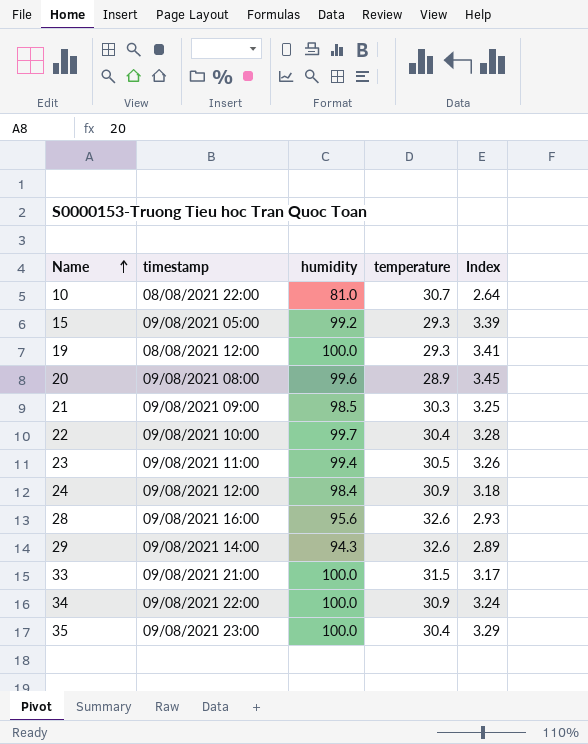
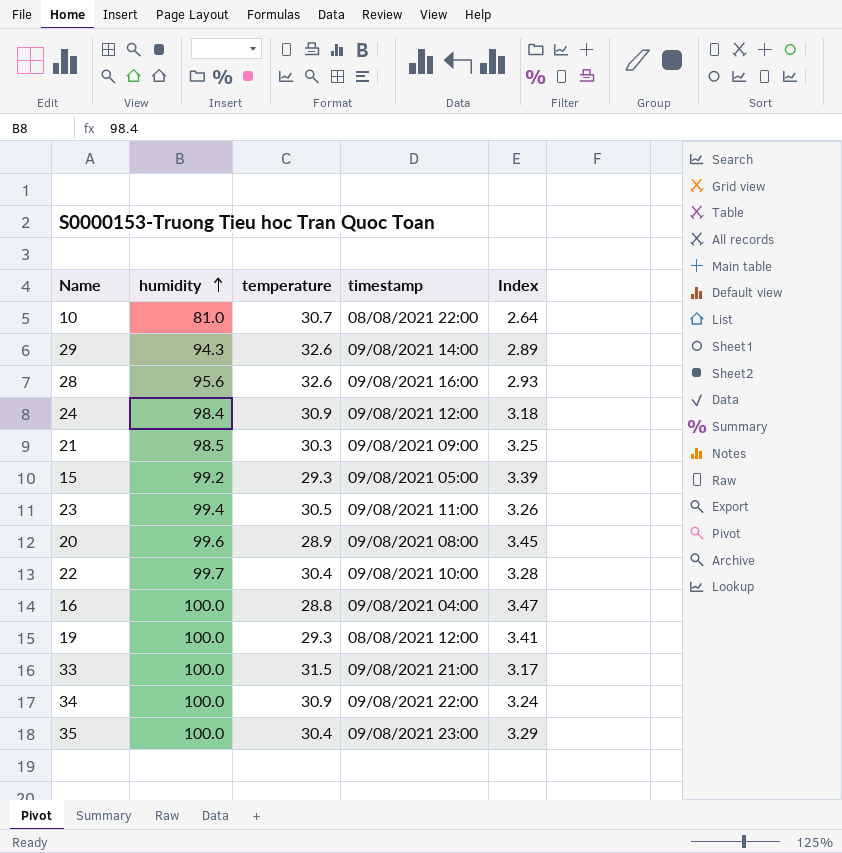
row order: Name ascending -> humidity ascending
column timestamp | position: 2 -> 4
row 16: none -> 100.0 | 28.8 | 09/08/2021 04:00 | 3.47

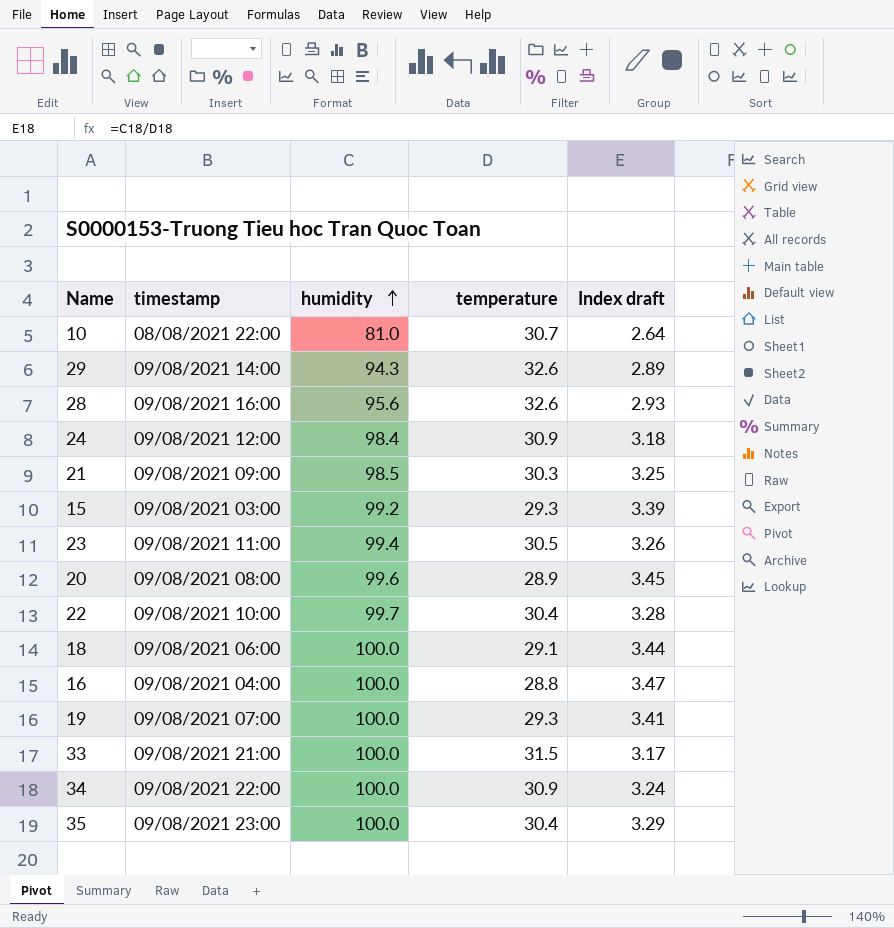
column timestamp | position: 4 -> 2
column name: Index -> Index draft
15 | timestamp: 09/08/2021 05:00 -> 09/08/2021 03:00
row 18: none -> 09/08/2021 06:00 | 100.0 | 29.1 | 3.44
19 | timestamp: 08/08/2021 12:00 -> 09/08/2021 07:00

